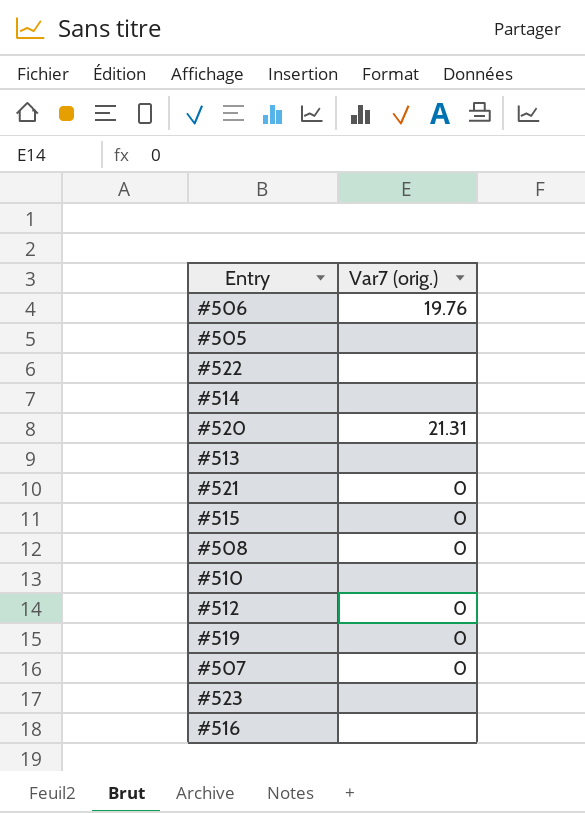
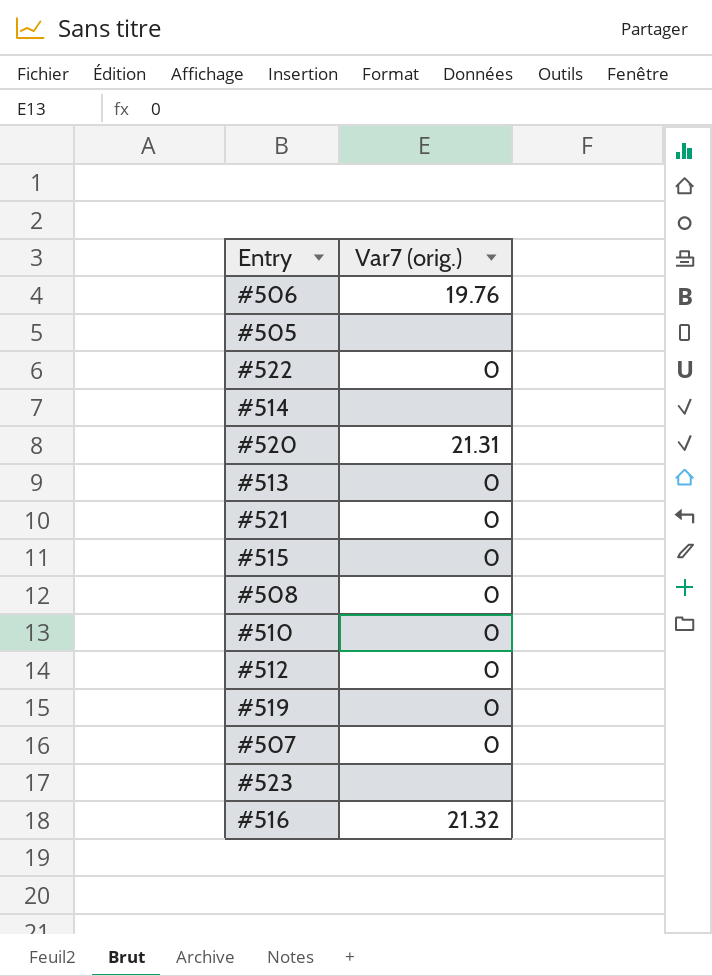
#522 | Var7 (orig.): none -> 0
#513 | Var7 (orig.): none -> 0
#510 | Var7 (orig.): none -> 0
#516 | Var7 (orig.): none -> 21.32

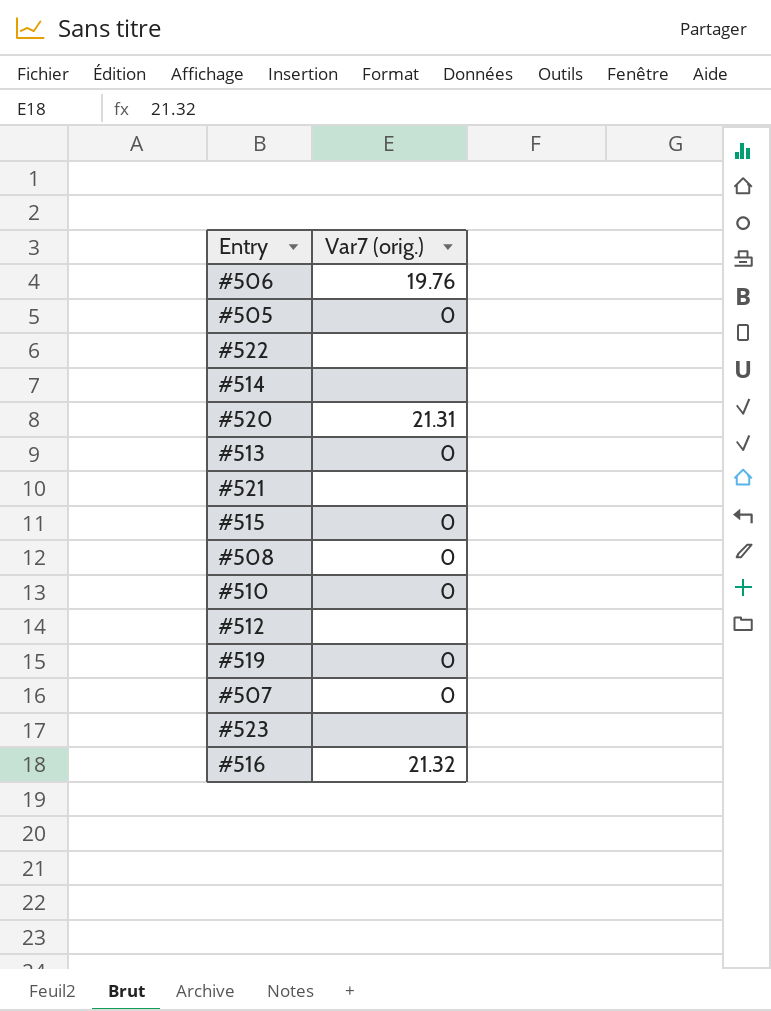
#505 | Var7 (orig.): none -> 0
#522 | Var7 (orig.): 0 -> none
#521 | Var7 (orig.): 0 -> none
#512 | Var7 (orig.): 0 -> none

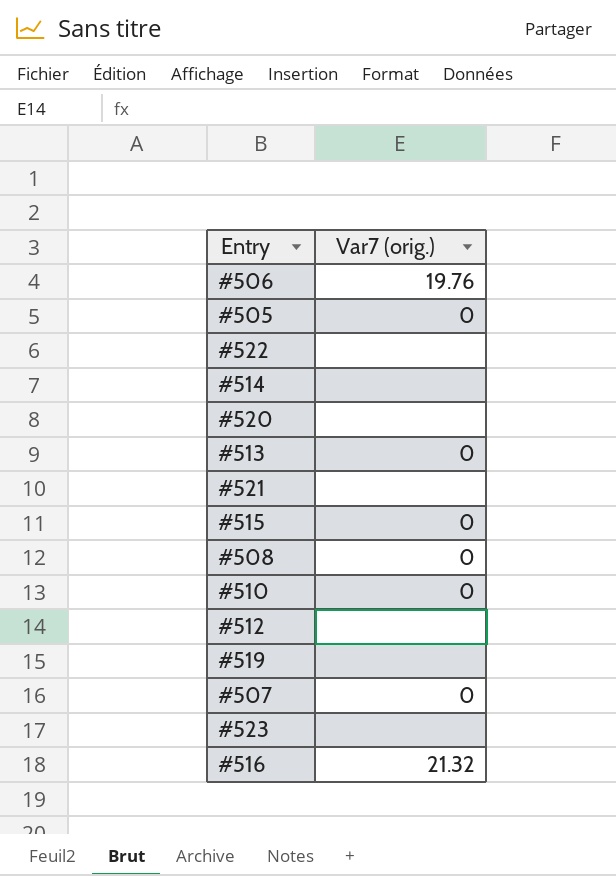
#520 | Var7 (orig.): 21.31 -> none
#519 | Var7 (orig.): 0 -> none

